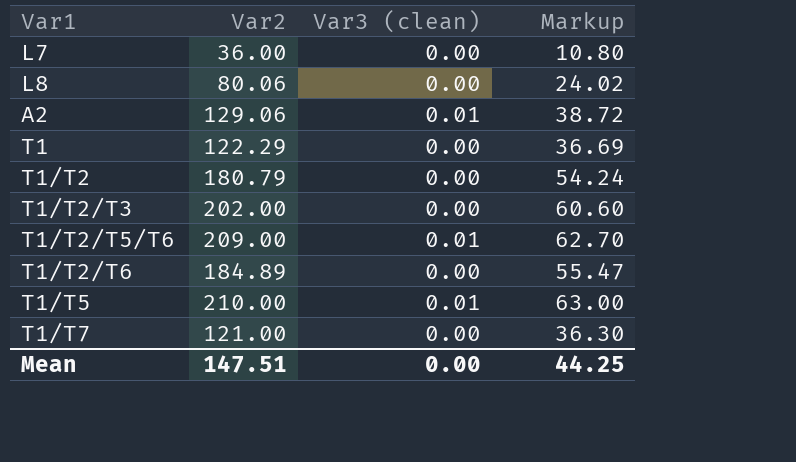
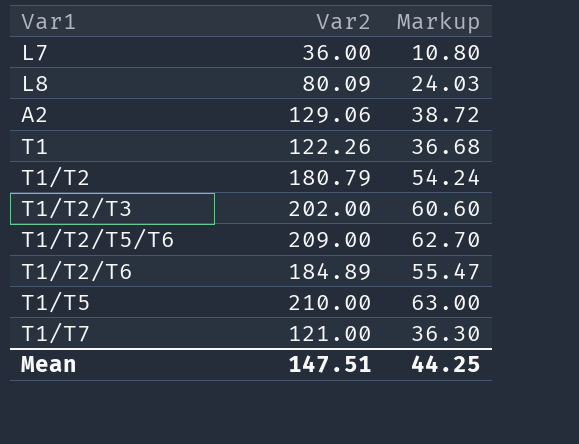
column Var3 (clean) | position: 3 -> none
L8 | Var2: 80.06 -> 80.09
L8 | Markup: 24.02 -> 24.03
T1 | Var2: 122.29 -> 122.26
T1 | Markup: 36.69 -> 36.68

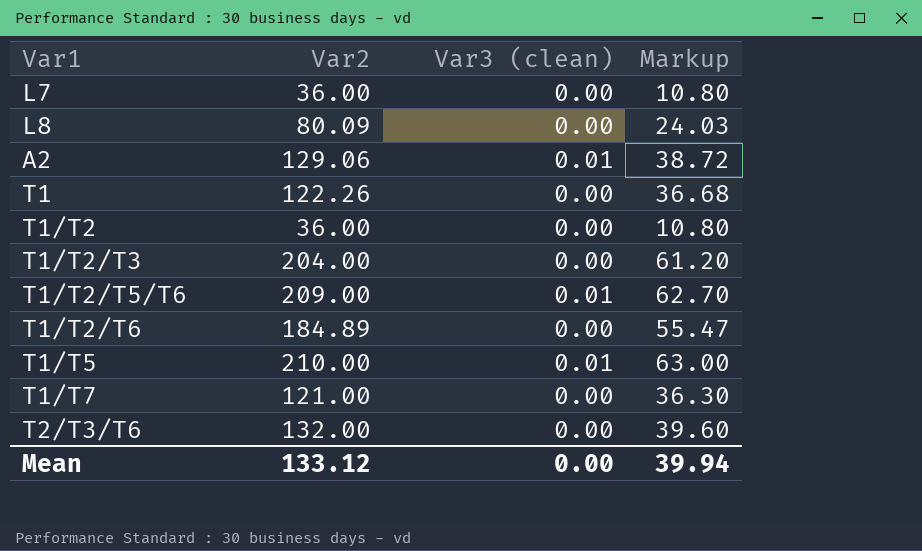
column Var3 (clean) | position: none -> 3
T1/T2 | Var2: 180.79 -> 36.00
T1/T2 | Markup: 54.24 -> 10.80
T1/T2/T3 | Var2: 202.00 -> 204.00
T1/T2/T3 | Markup: 60.60 -> 61.20
row T2/T3/T6: none -> 132.00 | 0.00 | 39.60
Mean | Var2: 147.51 -> 133.12
Mean | Markup: 44.25 -> 39.94

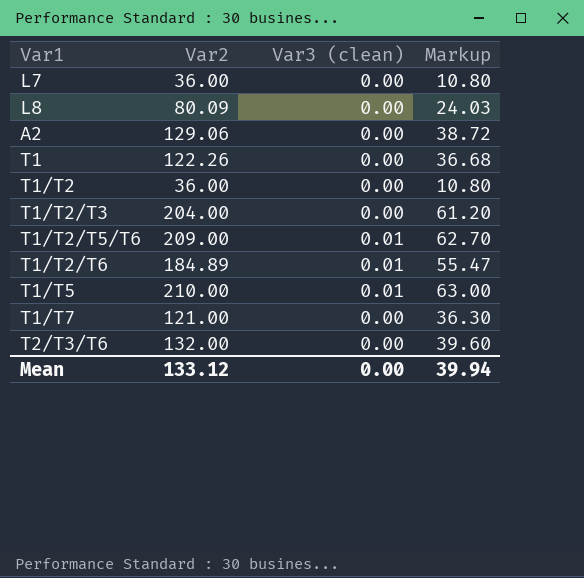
A2 | Var3 (clean): 0.01 -> 0.00
T1/T2/T6 | Var3 (clean): 0.00 -> 0.01

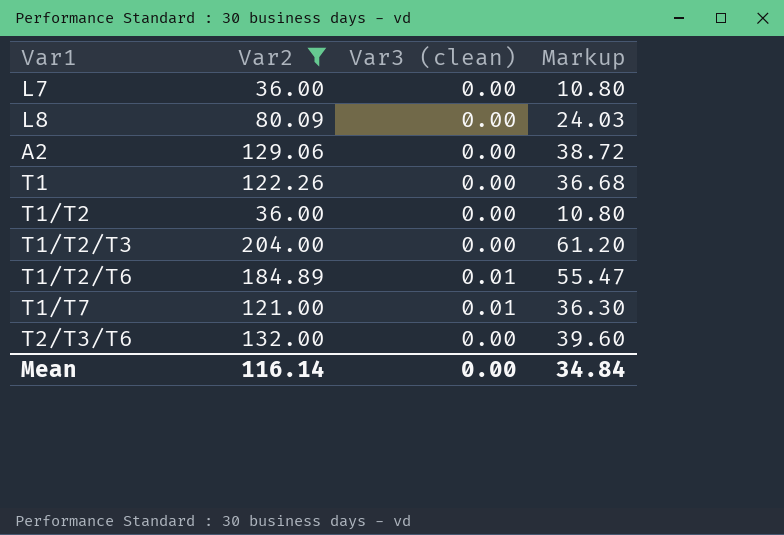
filter: none -> Var2 <= 204.00
T1/T7 | Var3 (clean): 0.00 -> 0.01
Mean | Var2: 133.12 -> 116.14
Mean | Markup: 39.94 -> 34.84

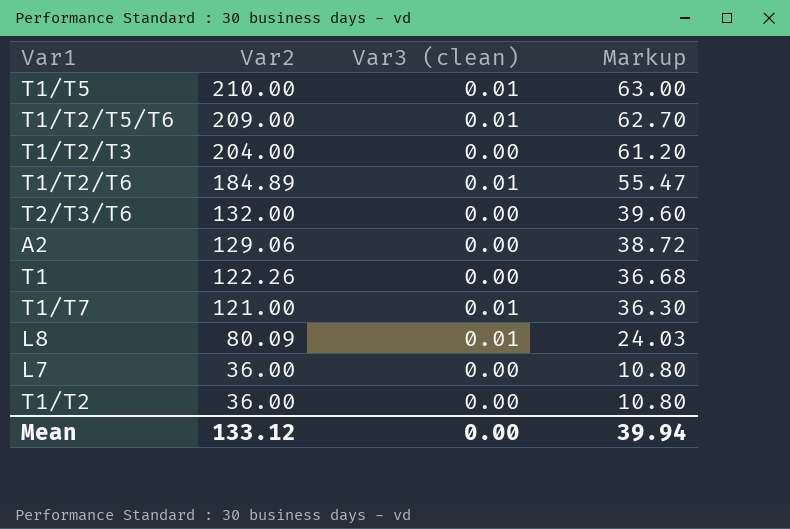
filter: Var2 <= 204.00 -> none
row order: none -> Var2 descending
L8 | Var3 (clean): 0.00 -> 0.01
Mean | Var2: 116.14 -> 133.12
Mean | Markup: 34.84 -> 39.94

